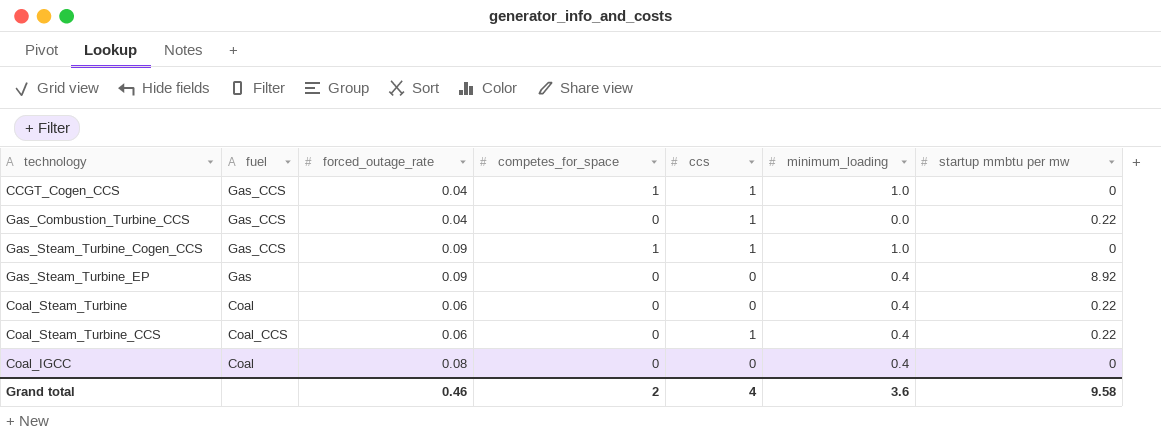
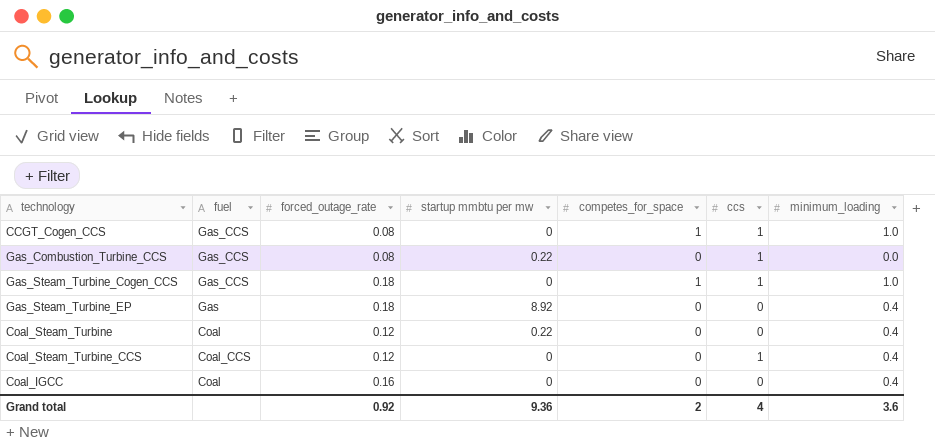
column startup mmbtu per mw | position: 7 -> 4
CCGT_Cogen_CCS | forced_outage_rate: 0.04 -> 0.08
Gas_Combustion_Turbine_CCS | forced_outage_rate: 0.04 -> 0.08
Gas_Steam_Turbine_Cogen_CCS | forced_outage_rate: 0.09 -> 0.18
Gas_Steam_Turbine_EP | forced_outage_rate: 0.09 -> 0.18
Coal_Steam_Turbine | forced_outage_rate: 0.06 -> 0.12
Coal_Steam_Turbine_CCS | forced_outage_rate: 0.06 -> 0.12
Coal_Steam_Turbine_CCS | startup mmbtu per mw: 0.22 -> 0
Coal_IGCC | forced_outage_rate: 0.08 -> 0.16
Grand total | forced_outage_rate: 0.46 -> 0.92
Grand total | startup mmbtu per mw: 9.58 -> 9.36

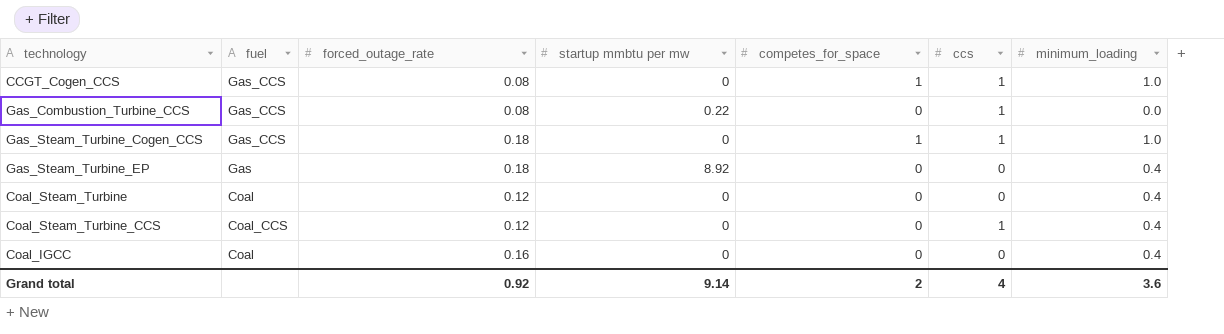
Coal_Steam_Turbine | startup mmbtu per mw: 0.22 -> 0
Grand total | startup mmbtu per mw: 9.36 -> 9.14

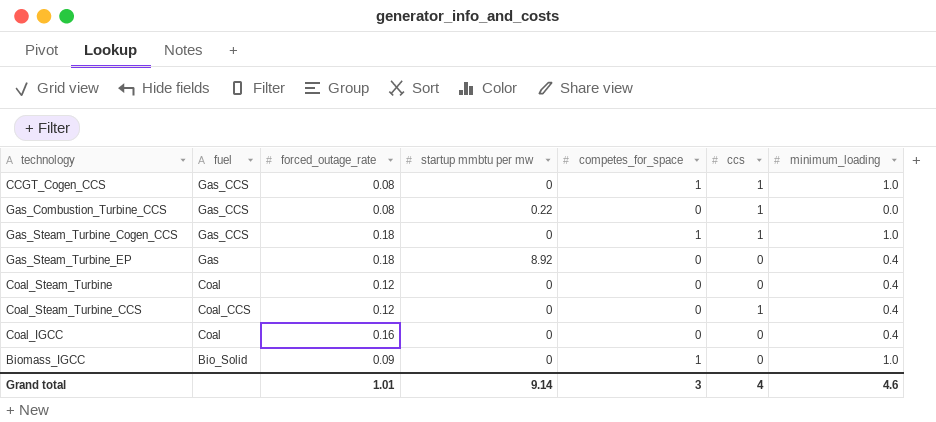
row Biomass_IGCC: none -> Bio_Solid | 0.09 | 0 | 1 | 0 | 1.0
Grand total | forced_outage_rate: 0.92 -> 1.01
Grand total | competes_for_space: 2 -> 3
Grand total | minimum_loading: 3.6 -> 4.6

